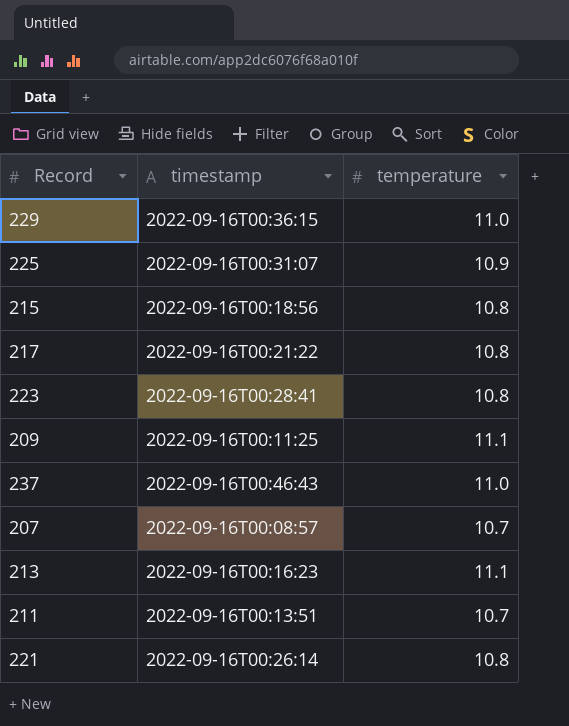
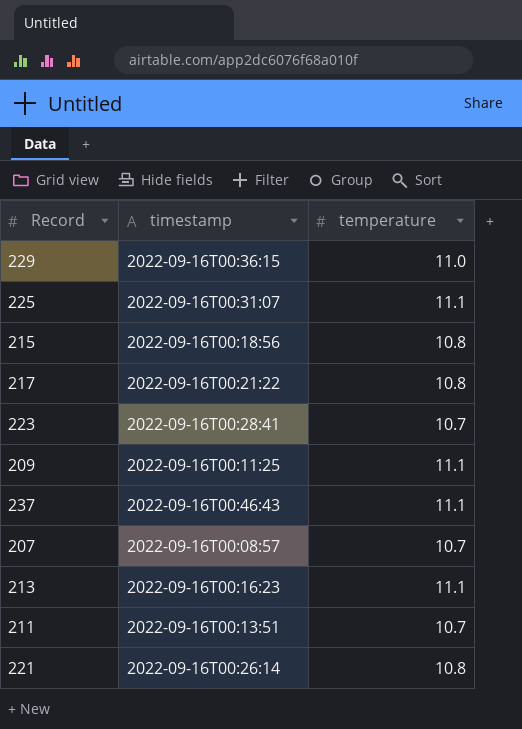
225 | temperature: 10.9 -> 11.1
223 | temperature: 10.8 -> 10.7
237 | temperature: 11.0 -> 11.1

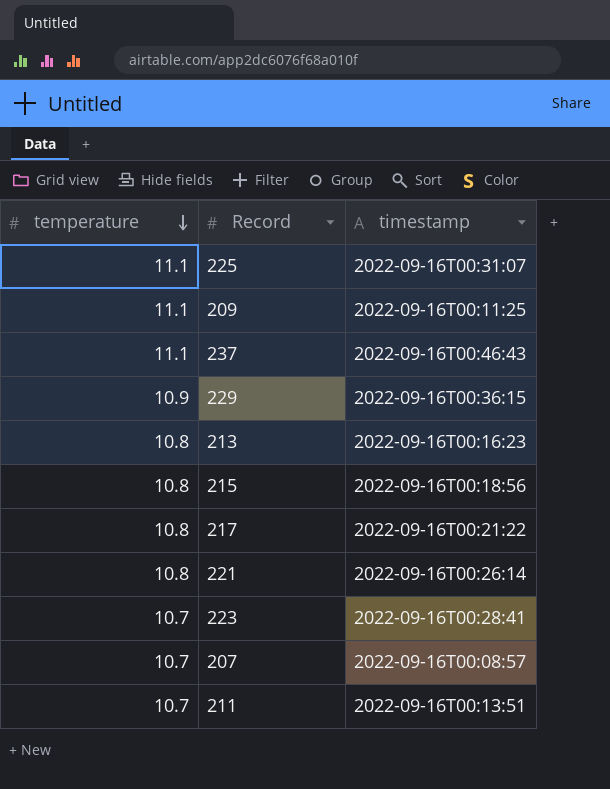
row order: none -> temperature descending
column temperature | position: 3 -> 1
229 | temperature: 11.0 -> 10.9
213 | temperature: 11.1 -> 10.8

